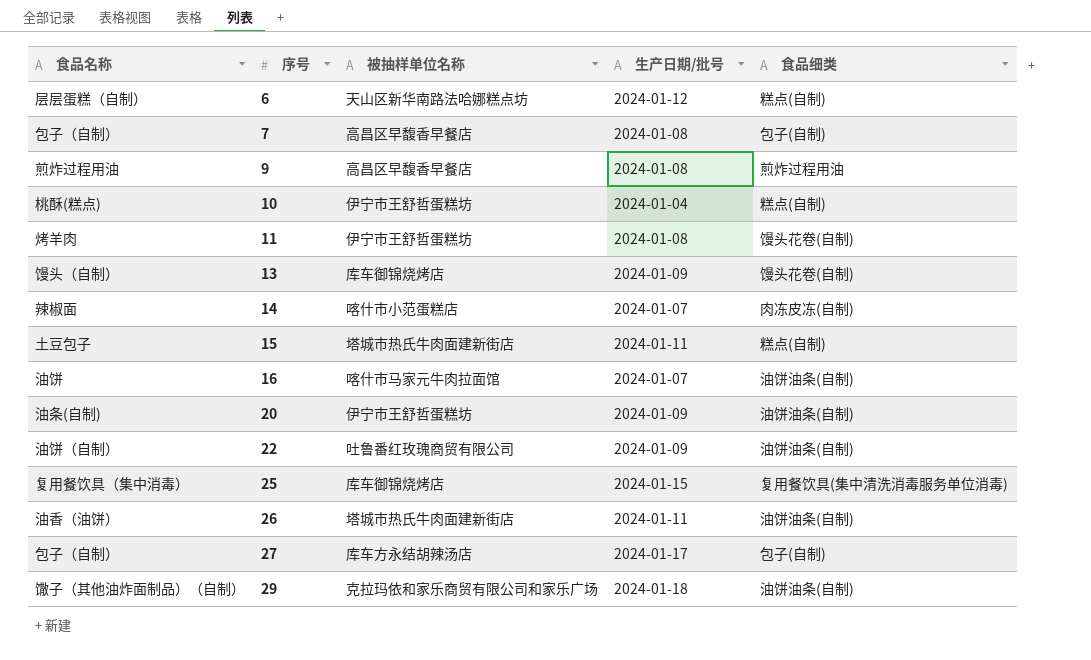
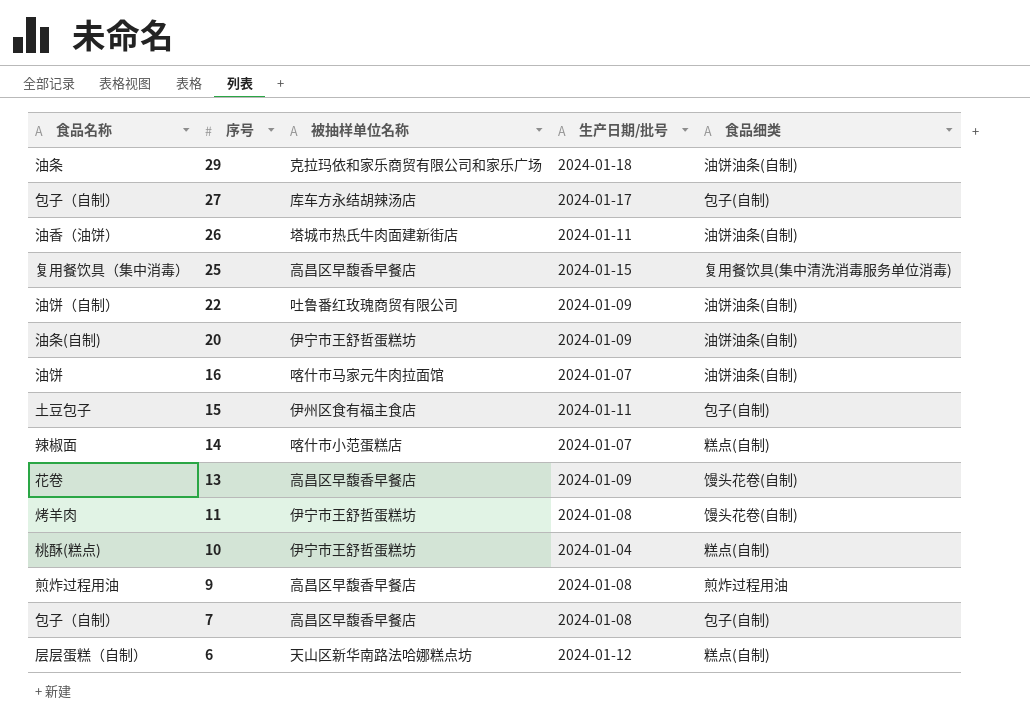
row order: 序号 ascending -> 序号 descending
29 | 食品名称: 馓子（其他油炸面制品）（自制） -> 油条
25 | 被抽样单位名称: 库车御锦烧烤店 -> 高昌区早馥香早餐店
15 | 被抽样单位名称: 塔城市热氏牛肉面建新街店 -> 伊州区食有福主食店
15 | 食品细类: 糕点(自制) -> 包子(自制)
14 | 食品细类: 肉冻皮冻(自制) -> 糕点(自制)
13 | 食品名称: 馒头（自制） -> 花卷
13 | 被抽样单位名称: 库车御锦烧烤店 -> 高昌区早馥香早餐店

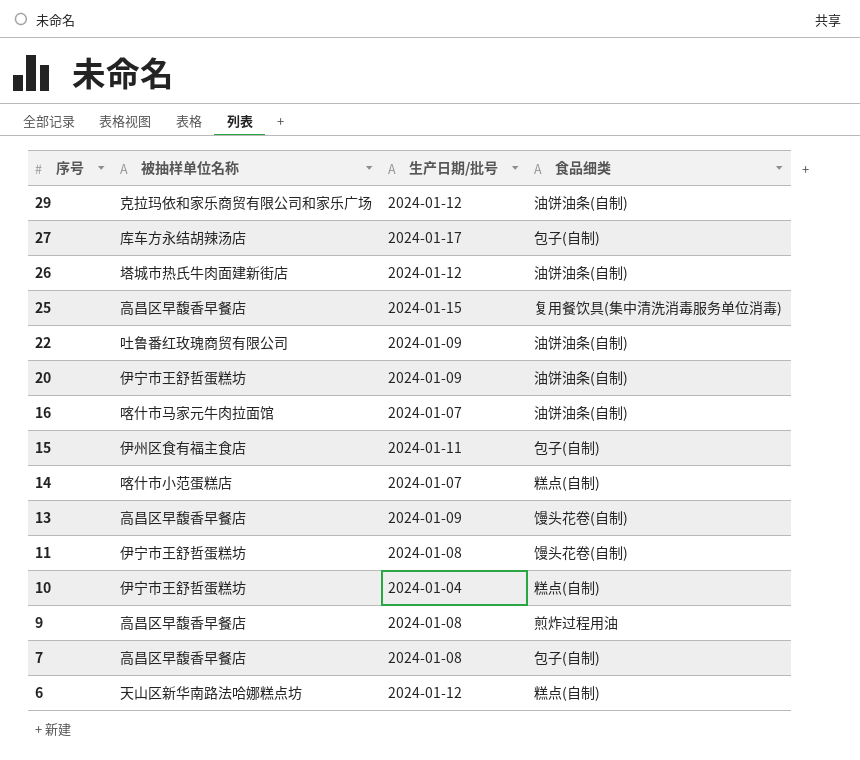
column 食品名称 | position: 1 -> none
29 | 生产日期/批号: 2024-01-18 -> 2024-01-12
26 | 生产日期/批号: 2024-01-11 -> 2024-01-12

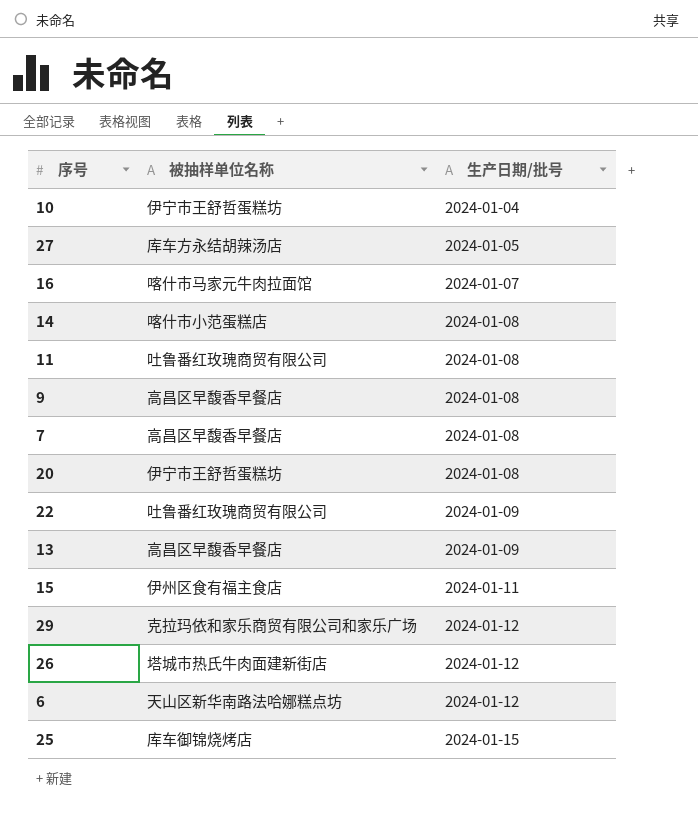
row order: 序号 descending -> 生产日期/批号 ascending
column 食品细类 | position: 4 -> none
27 | 生产日期/批号: 2024-01-17 -> 2024-01-05
14 | 生产日期/批号: 2024-01-07 -> 2024-01-08
11 | 被抽样单位名称: 伊宁市王舒哲蛋糕坊 -> 吐鲁番红玫瑰商贸有限公司
20 | 生产日期/批号: 2024-01-09 -> 2024-01-08
25 | 被抽样单位名称: 高昌区早馥香早餐店 -> 库车御锦烧烤店

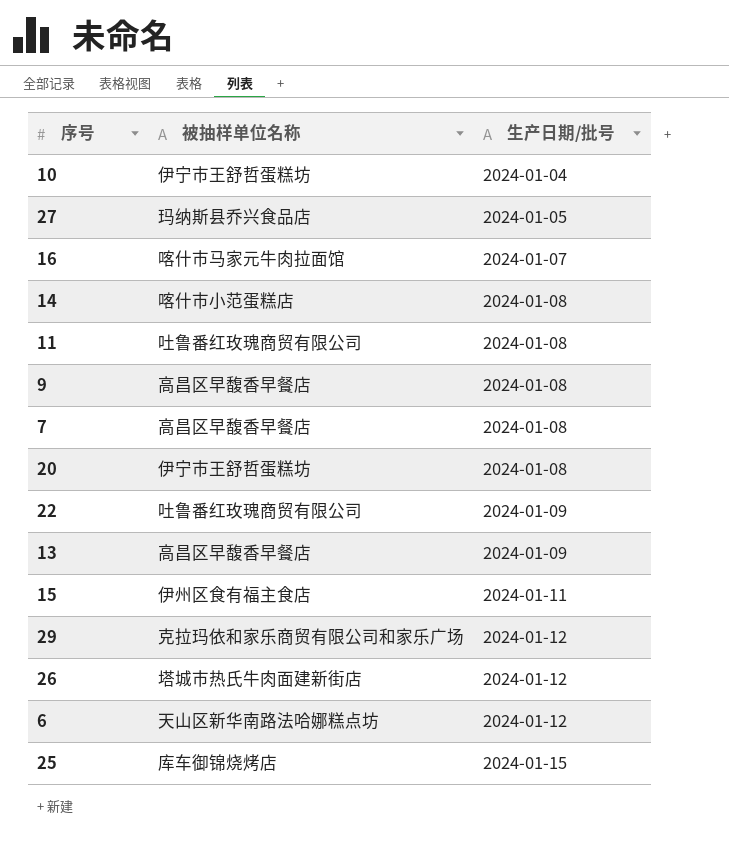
27 | 被抽样单位名称: 库车方永结胡辣汤店 -> 玛纳斯县乔兴食品店

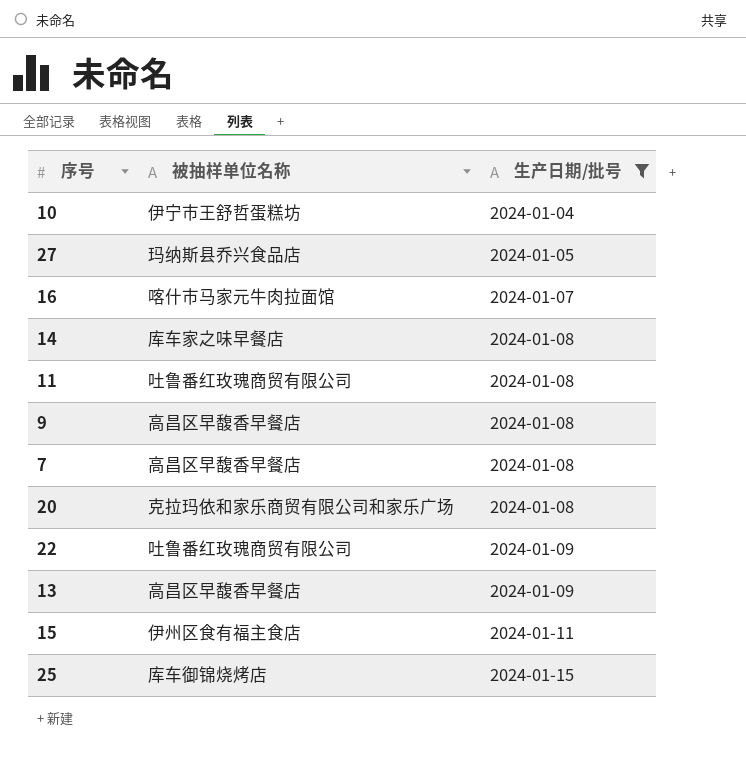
filter: none -> 生产日期/批号 != 2024-01-12
14 | 被抽样单位名称: 喀什市小范蛋糕店 -> 库车家之味早餐店
20 | 被抽样单位名称: 伊宁市王舒哲蛋糕坊 -> 克拉玛依和家乐商贸有限公司和家乐广场

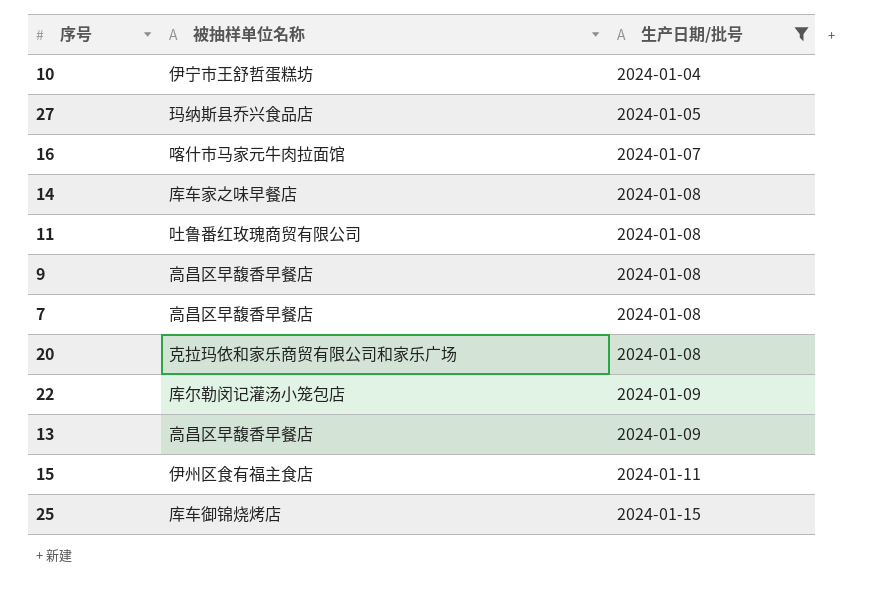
22 | 被抽样单位名称: 吐鲁番红玫瑰商贸有限公司 -> 库尔勒闵记灌汤小笼包店

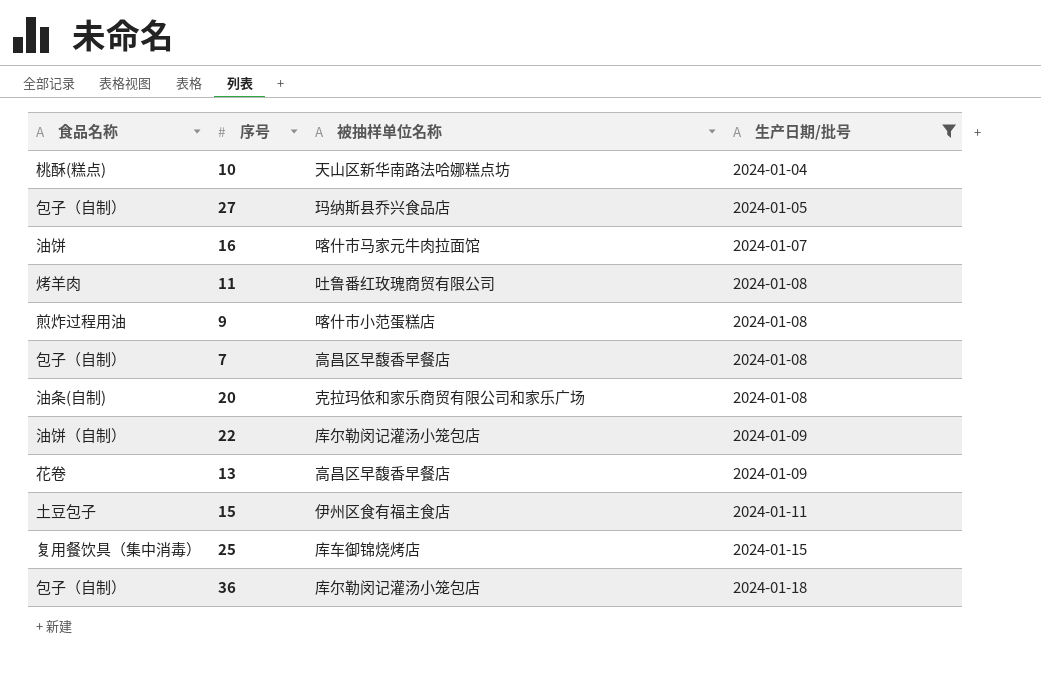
column 食品名称 | position: none -> 1
row 14: 库车家之味早餐店 | 2024-01-08 -> none
10 | 被抽样单位名称: 伊宁市王舒哲蛋糕坊 -> 天山区新华南路法哈娜糕点坊
9 | 被抽样单位名称: 高昌区早馥香早餐店 -> 喀什市小范蛋糕店
row 36: none -> 包子（自制） | 库尔勒闵记灌汤小笼包店 | 2024-01-18

